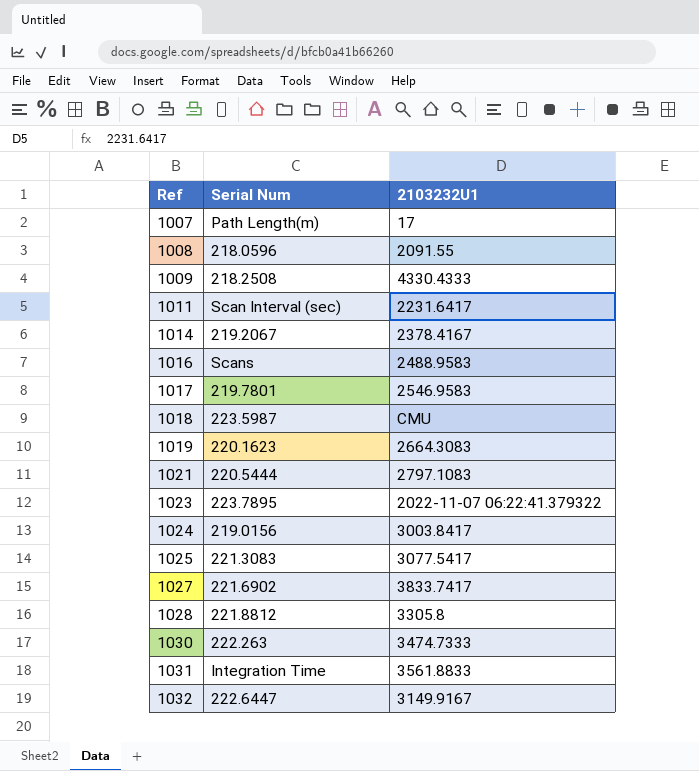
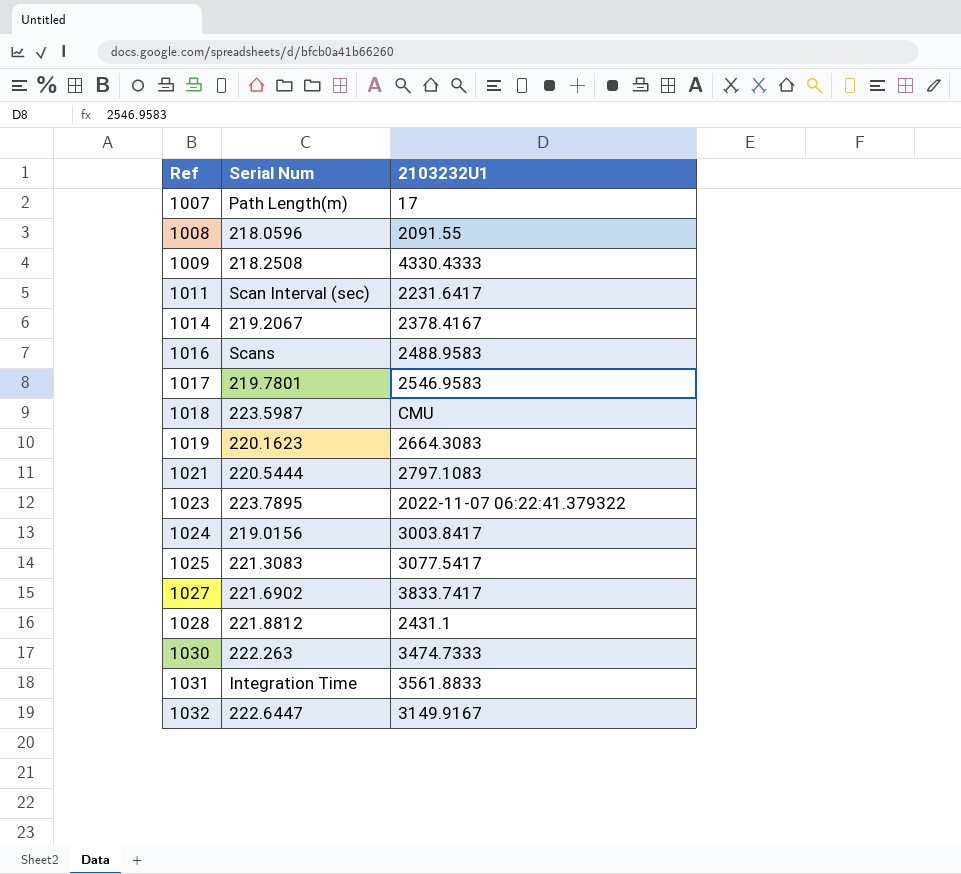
1028 | 2103232U1: 3305.8 -> 2431.1

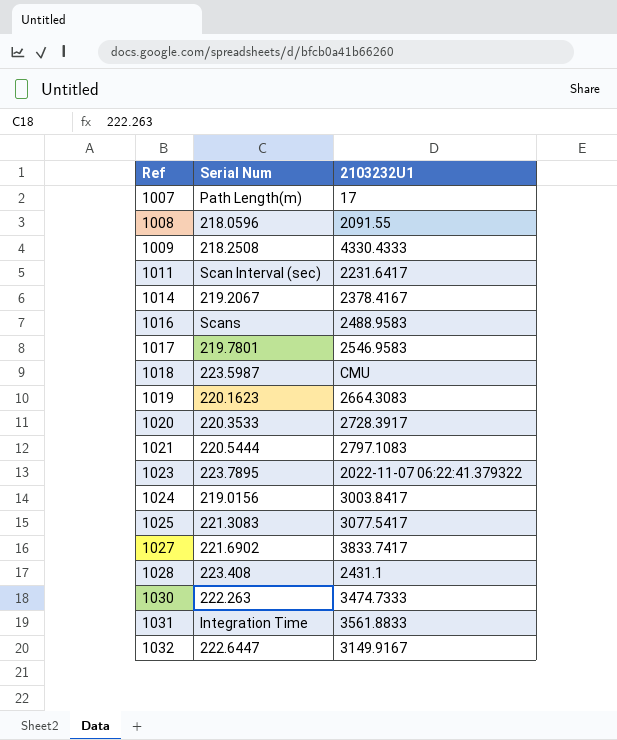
row 1020: none -> 220.3533 | 2728.3917
1028 | Serial Num: 221.8812 -> 223.408

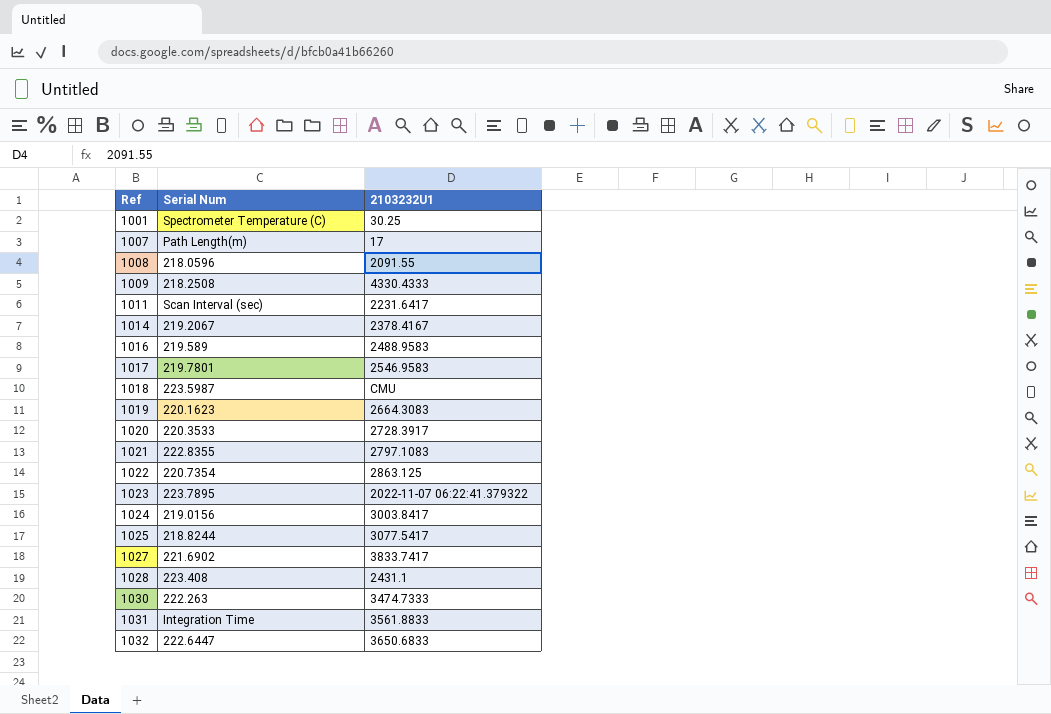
row 1001: none -> Spectrometer Temperature (C) | 30.25
1016 | Serial Num: Scans -> 219.589
1021 | Serial Num: 220.5444 -> 222.8355
row 1022: none -> 220.7354 | 2863.125
1025 | Serial Num: 221.3083 -> 218.8244
1032 | 2103232U1: 3149.9167 -> 3650.6833

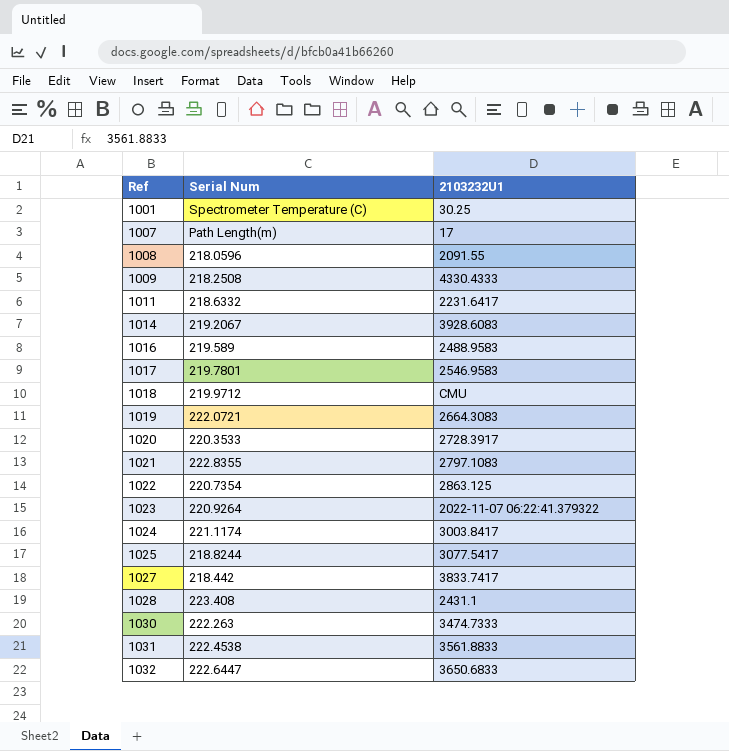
1011 | Serial Num: Scan Interval (sec) -> 218.6332
1014 | 2103232U1: 2378.4167 -> 3928.6083
1018 | Serial Num: 223.5987 -> 219.9712
1019 | Serial Num: 220.1623 -> 222.0721
1023 | Serial Num: 223.7895 -> 220.9264
1024 | Serial Num: 219.0156 -> 221.1174
1027 | Serial Num: 221.6902 -> 218.442
1031 | Serial Num: Integration Time -> 222.4538

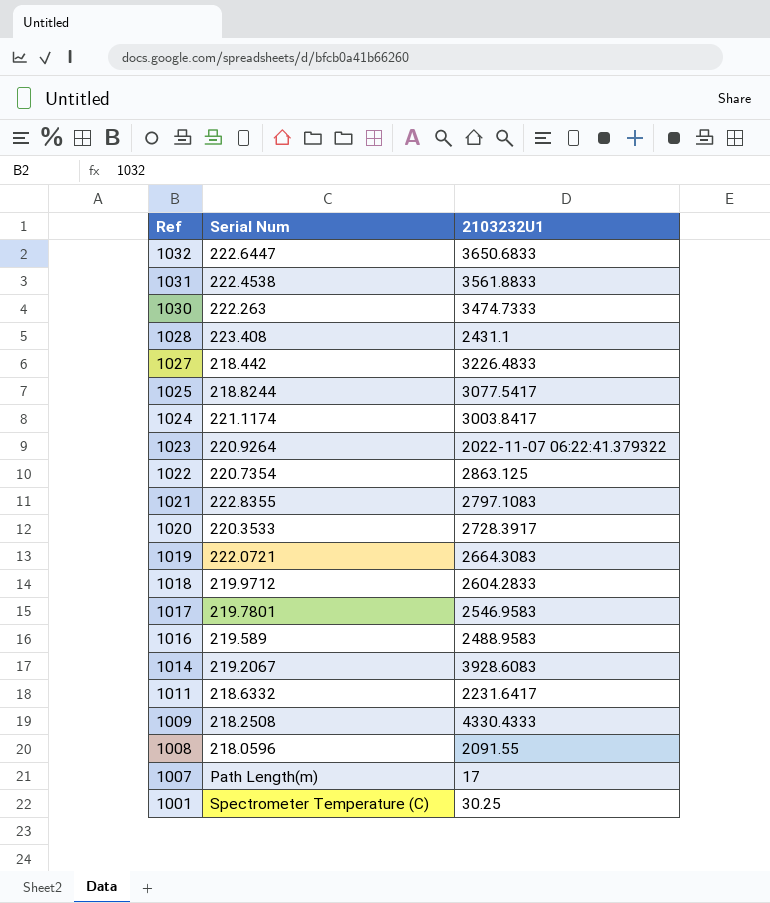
row order: Ref ascending -> Ref descending
1027 | 2103232U1: 3833.7417 -> 3226.4833
1018 | 2103232U1: CMU -> 2604.2833

